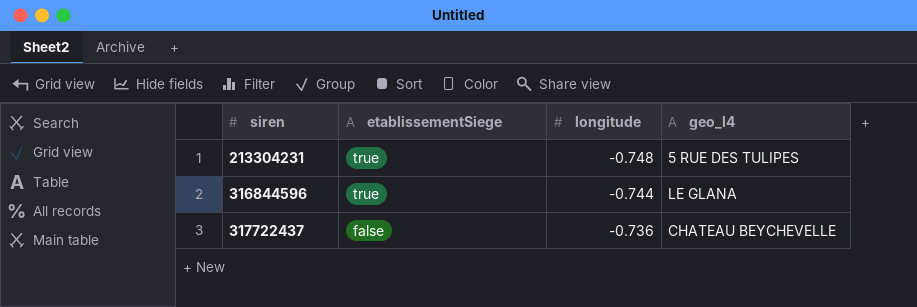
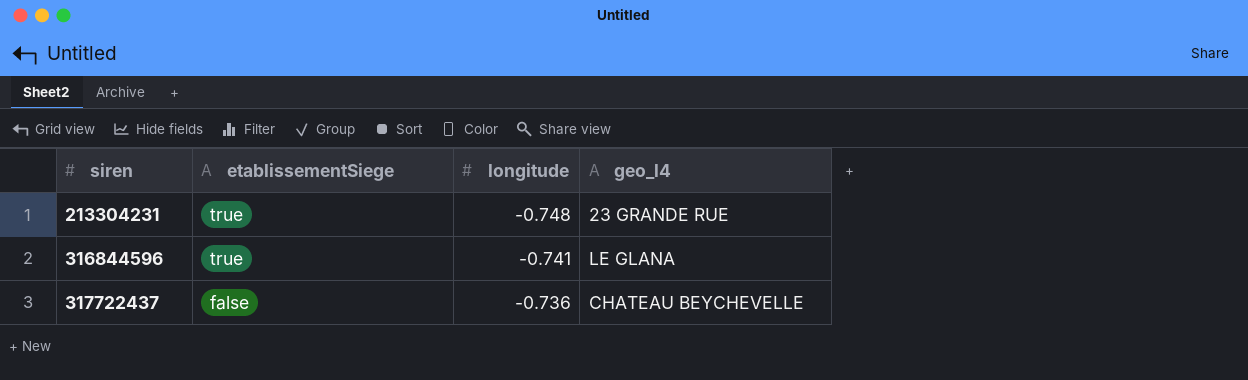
213304231 | geo_l4: 5 RUE DES TULIPES -> 23 GRANDE RUE
316844596 | longitude: -0.744 -> -0.741

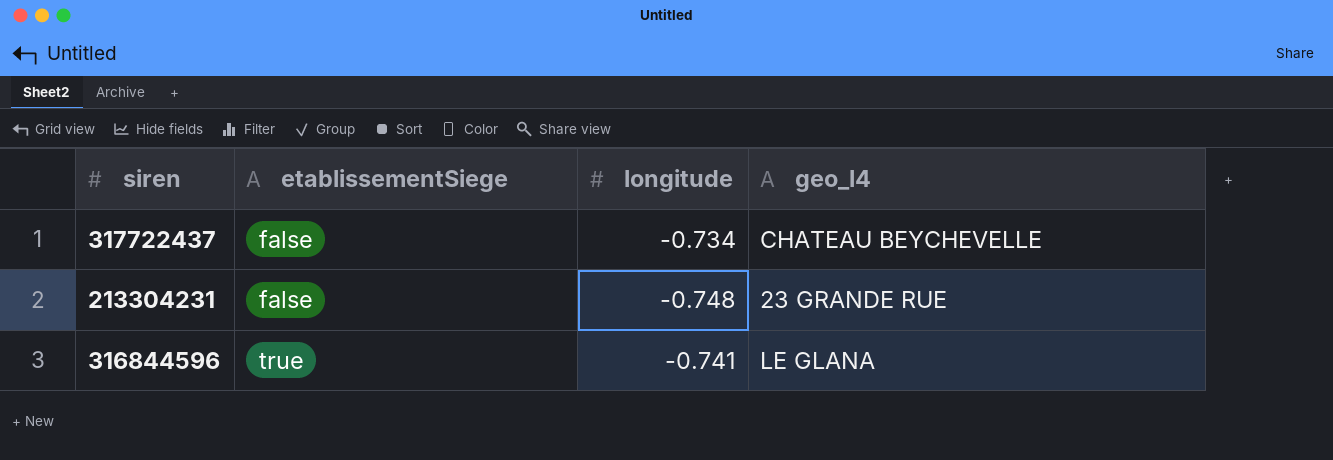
row order: siren ascending -> etablissementSiege ascending
317722437 | longitude: -0.736 -> -0.734
213304231 | etablissementSiege: true -> false

